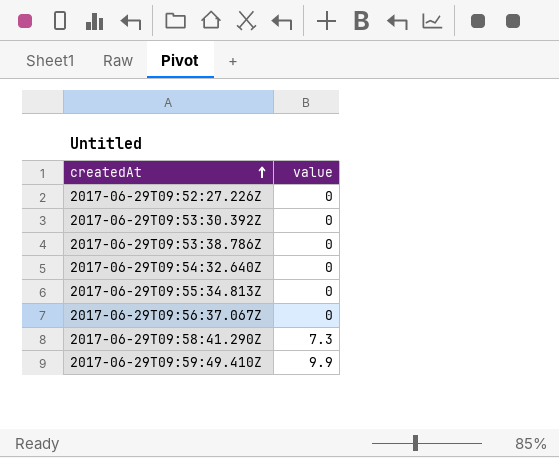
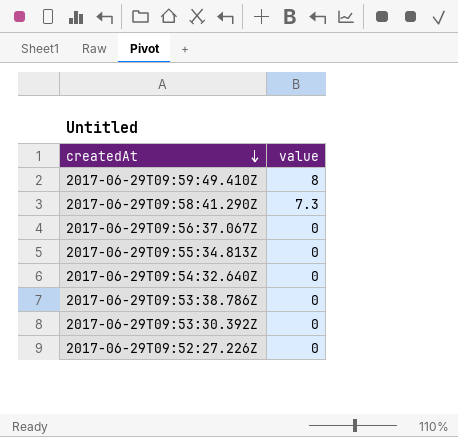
row order: createdAt ascending -> createdAt descending
2017-06-29T09:59:49.410Z | value: 9.9 -> 8

